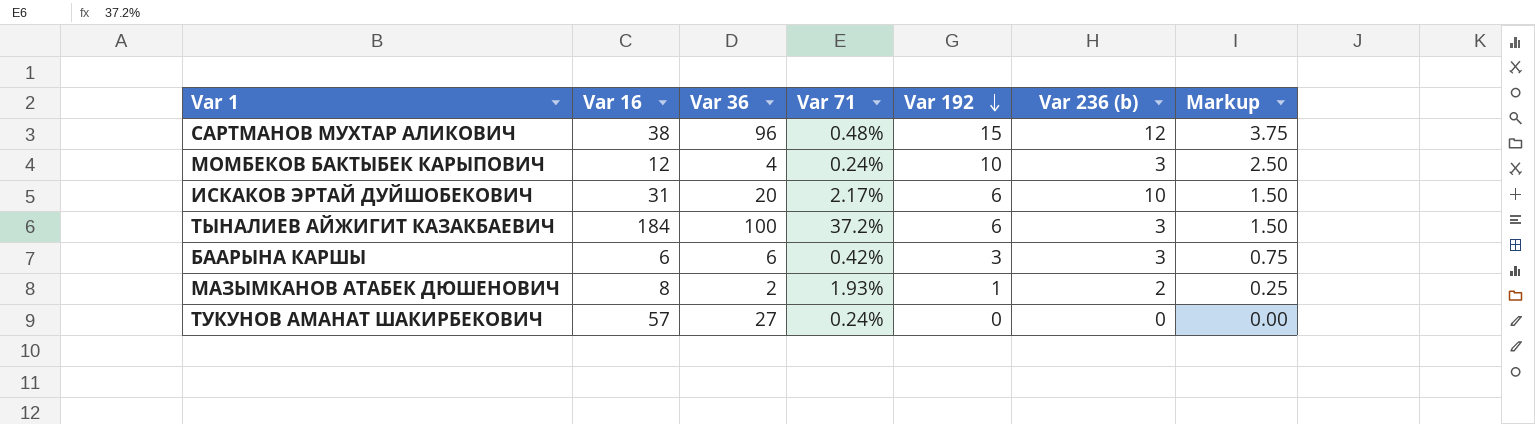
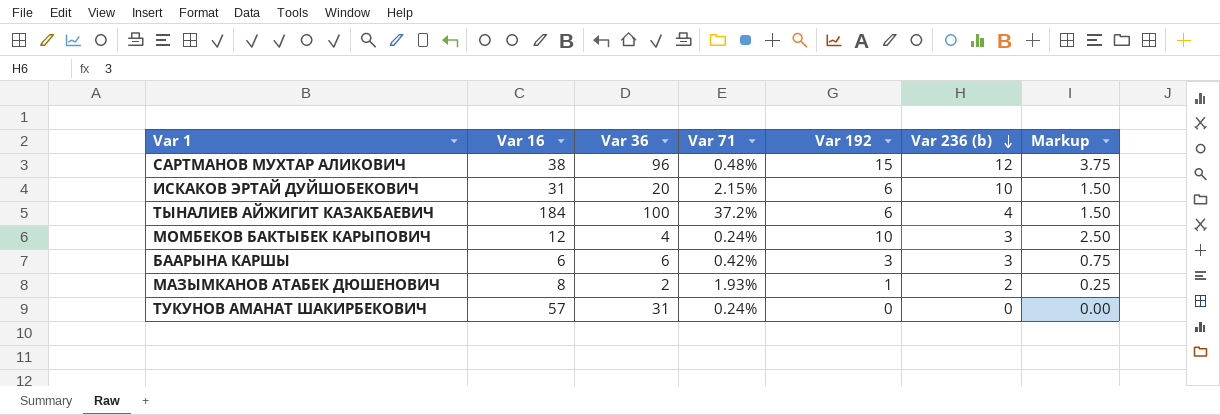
row order: Var 192 descending -> Var 236 (b) descending
ИСКАКОВ ЭРТАЙ ДУЙШОБЕКОВИЧ | Var 71: 2.17% -> 2.15%
ТЫНАЛИЕВ АЙЖИГИТ КАЗАКБАЕВИЧ | Var 236 (b): 3 -> 4
ТУКУНОВ АМАНАТ ШАКИРБЕКОВИЧ | Var 36: 27 -> 31

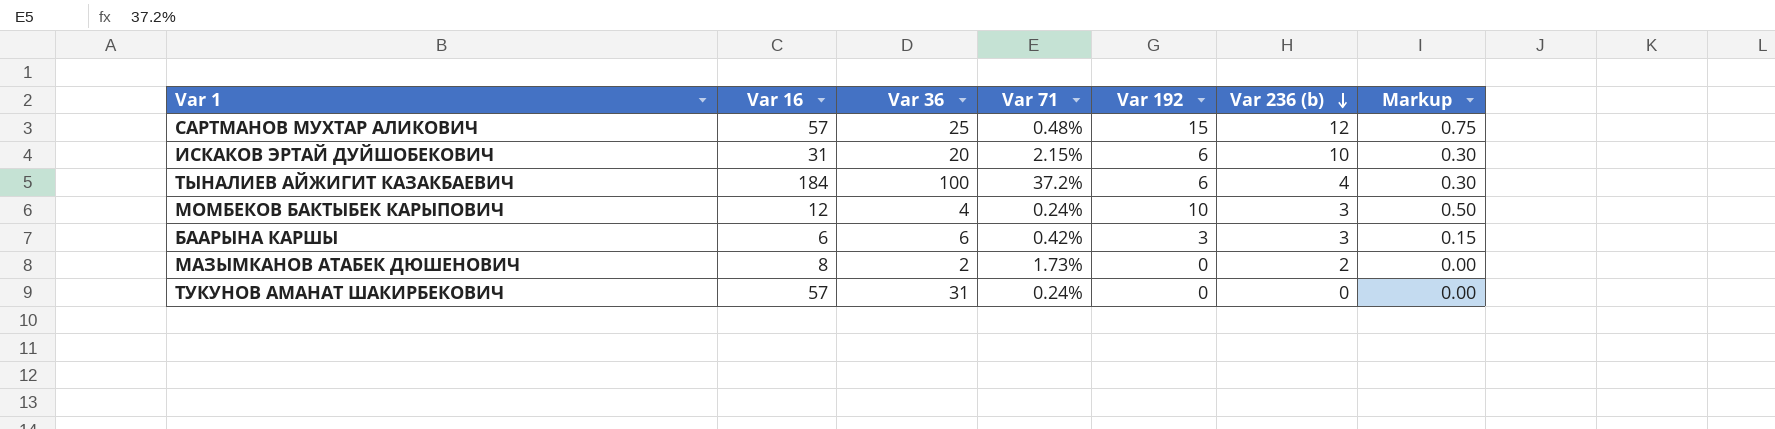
column Markup | formula: [Var 192] * 0.25 -> [Var 192] * 0.05
САРТМАНОВ МУХТАР АЛИКОВИЧ | Var 16: 38 -> 57
САРТМАНОВ МУХТАР АЛИКОВИЧ | Var 36: 96 -> 25
МАЗЫМКАНОВ АТАБЕК ДЮШЕНОВИЧ | Var 71: 1.93% -> 1.73%
МАЗЫМКАНОВ АТАБЕК ДЮШЕНОВИЧ | Var 192: 1 -> 0

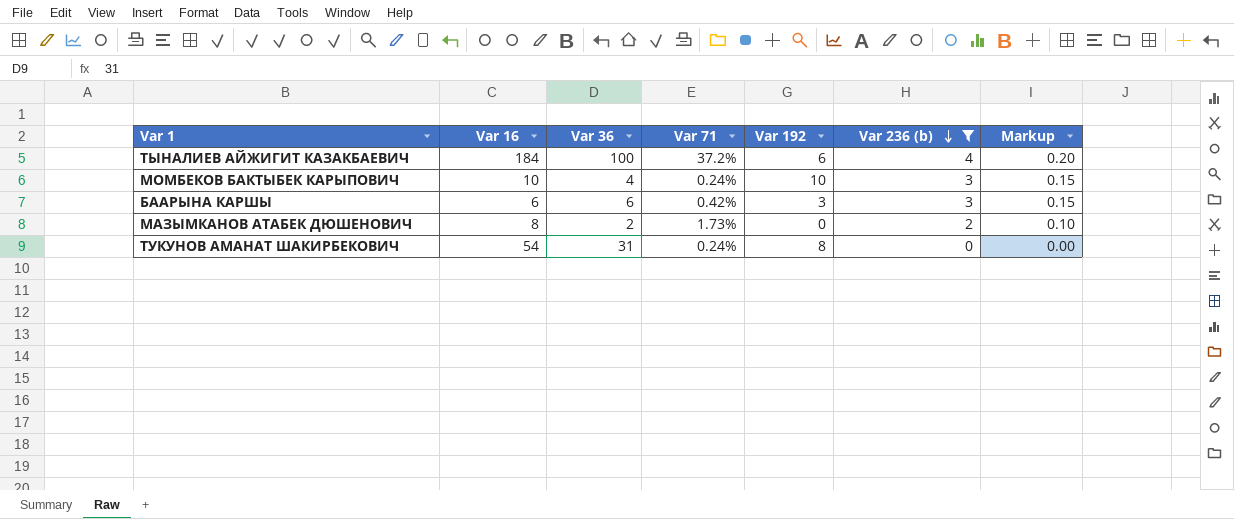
filter: none -> Var 236 (b) <= 4
column Markup | formula: [Var 192] * 0.05 -> [Var 236 (b)] * 0.05
МОМБЕКОВ БАКТЫБЕК КАРЫПОВИЧ | Var 16: 12 -> 10
ТУКУНОВ АМАНАТ ШАКИРБЕКОВИЧ | Var 16: 57 -> 54
ТУКУНОВ АМАНАТ ШАКИРБЕКОВИЧ | Var 192: 0 -> 8

